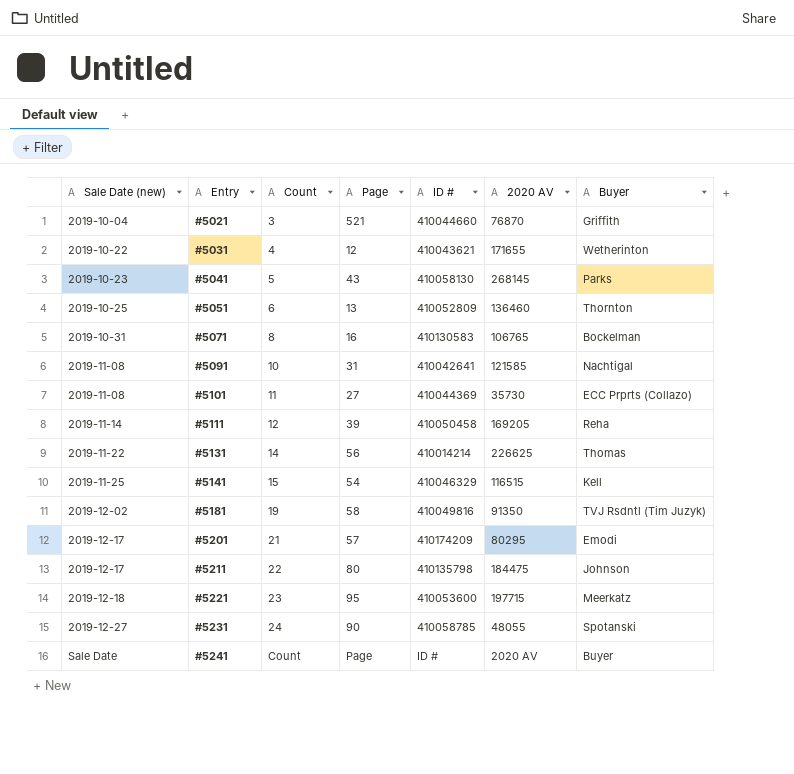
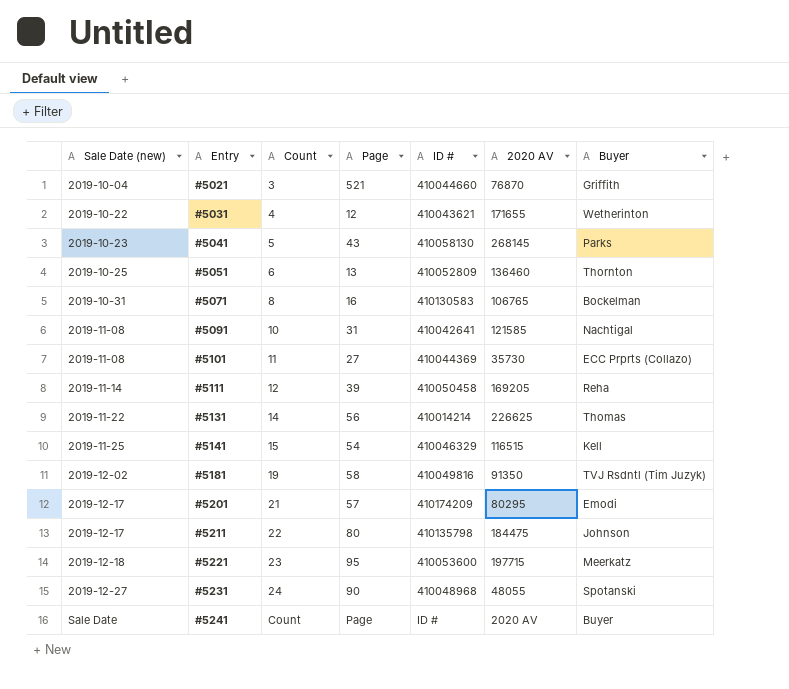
#5231 | ID #: 410058785 -> 410048968

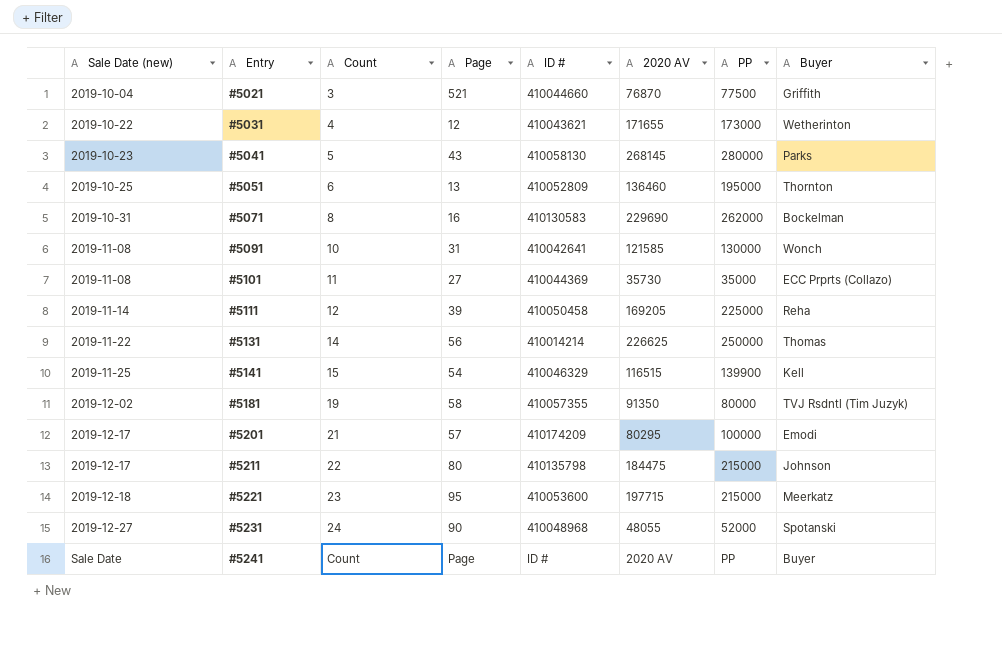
column PP | position: none -> 7
#5071 | 2020 AV: 106765 -> 229690
#5091 | Buyer: Nachtigal -> Wonch
#5181 | ID #: 410049816 -> 410057355

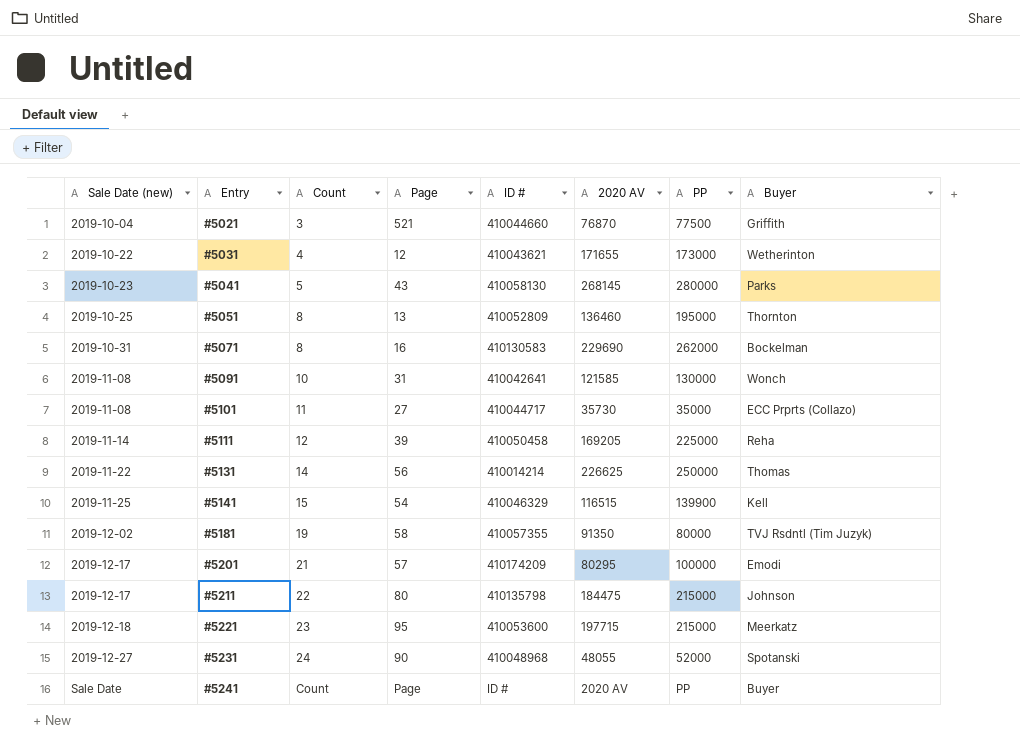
#5051 | Count: 6 -> 8
#5101 | ID #: 410044369 -> 410044717

